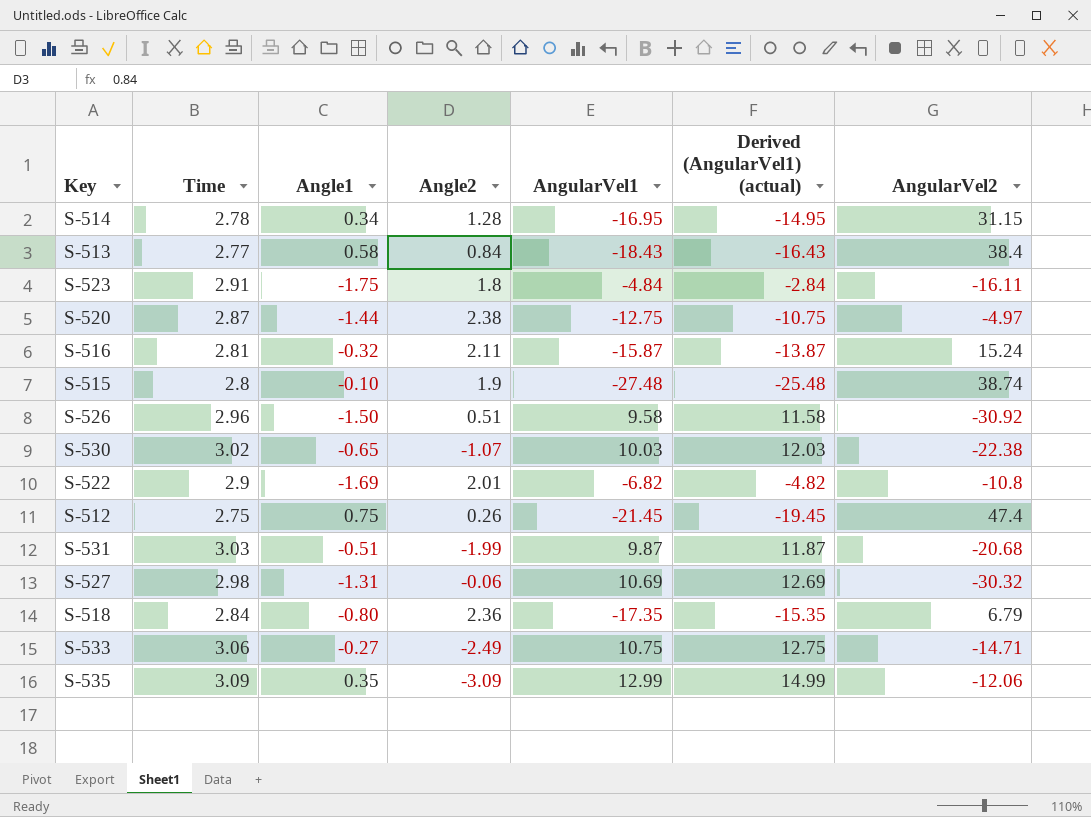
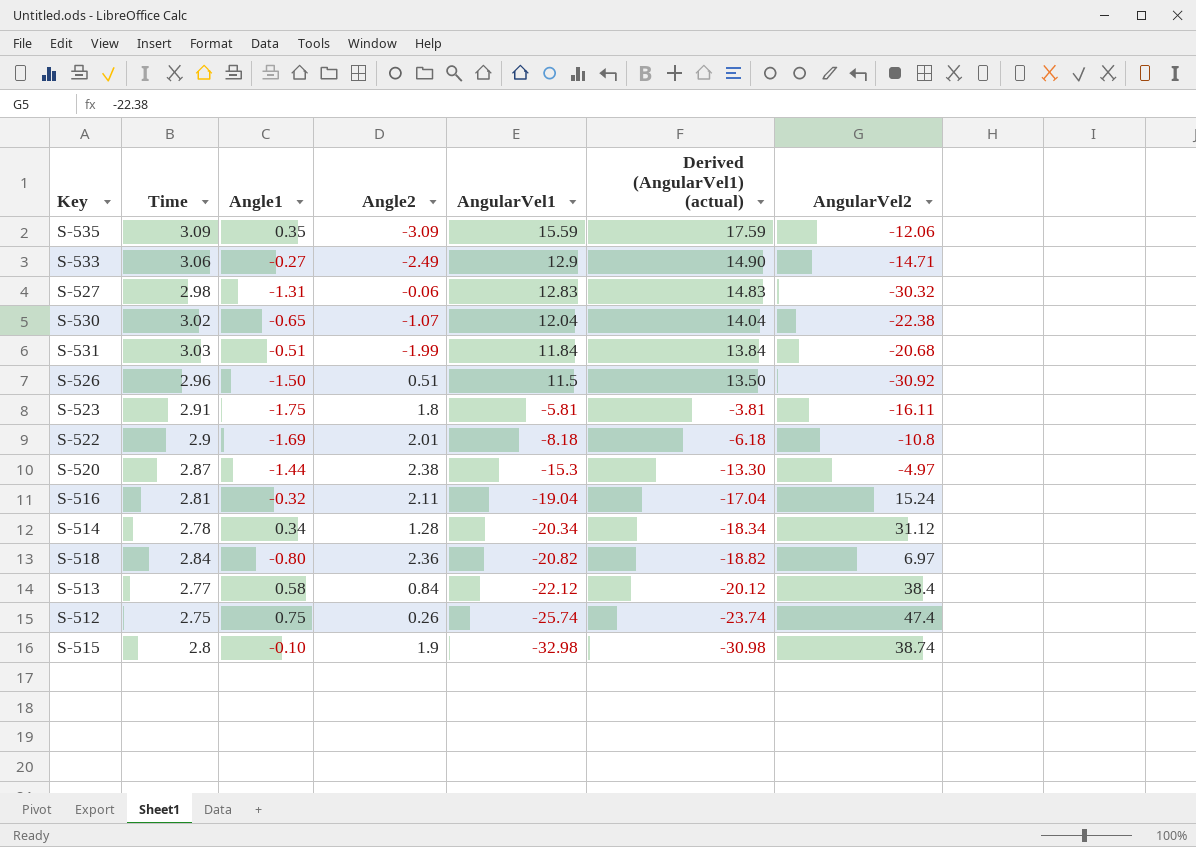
row order: none -> AngularVel1 descending
S-535 | AngularVel1: 12.99 -> 15.59
S-535 | Derived (AngularVel1) (actual): 14.99 -> 17.59
S-533 | AngularVel1: 10.75 -> 12.9
S-533 | Derived (AngularVel1) (actual): 12.75 -> 14.90
S-527 | AngularVel1: 10.69 -> 12.83
S-527 | Derived (AngularVel1) (actual): 12.69 -> 14.83
S-530 | AngularVel1: 10.03 -> 12.04
S-530 | Derived (AngularVel1) (actual): 12.03 -> 14.04
S-531 | AngularVel1: 9.87 -> 11.84
S-531 | Derived (AngularVel1) (actual): 11.87 -> 13.84
S-526 | AngularVel1: 9.58 -> 11.5
S-526 | Derived (AngularVel1) (actual): 11.58 -> 13.50
S-523 | AngularVel1: -4.84 -> -5.81
S-523 | Derived (AngularVel1) (actual): -2.84 -> -3.81
S-522 | AngularVel1: -6.82 -> -8.18
S-522 | Derived (AngularVel1) (actual): -4.82 -> -6.18
S-520 | AngularVel1: -12.75 -> -15.3
S-520 | Derived (AngularVel1) (actual): -10.75 -> -13.30
S-516 | AngularVel1: -15.87 -> -19.04
S-516 | Derived (AngularVel1) (actual): -13.87 -> -17.04
S-514 | AngularVel1: -16.95 -> -20.34
S-514 | Derived (AngularVel1) (actual): -14.95 -> -18.34
S-514 | AngularVel2: 31.15 -> 31.12
S-518 | AngularVel1: -17.35 -> -20.82
S-518 | Derived (AngularVel1) (actual): -15.35 -> -18.82
S-518 | AngularVel2: 6.79 -> 6.97
S-513 | AngularVel1: -18.43 -> -22.12
S-513 | Derived (AngularVel1) (actual): -16.43 -> -20.12
S-512 | AngularVel1: -21.45 -> -25.74
S-512 | Derived (AngularVel1) (actual): -19.45 -> -23.74
S-515 | AngularVel1: -27.48 -> -32.98
S-515 | Derived (AngularVel1) (actual): -25.48 -> -30.98

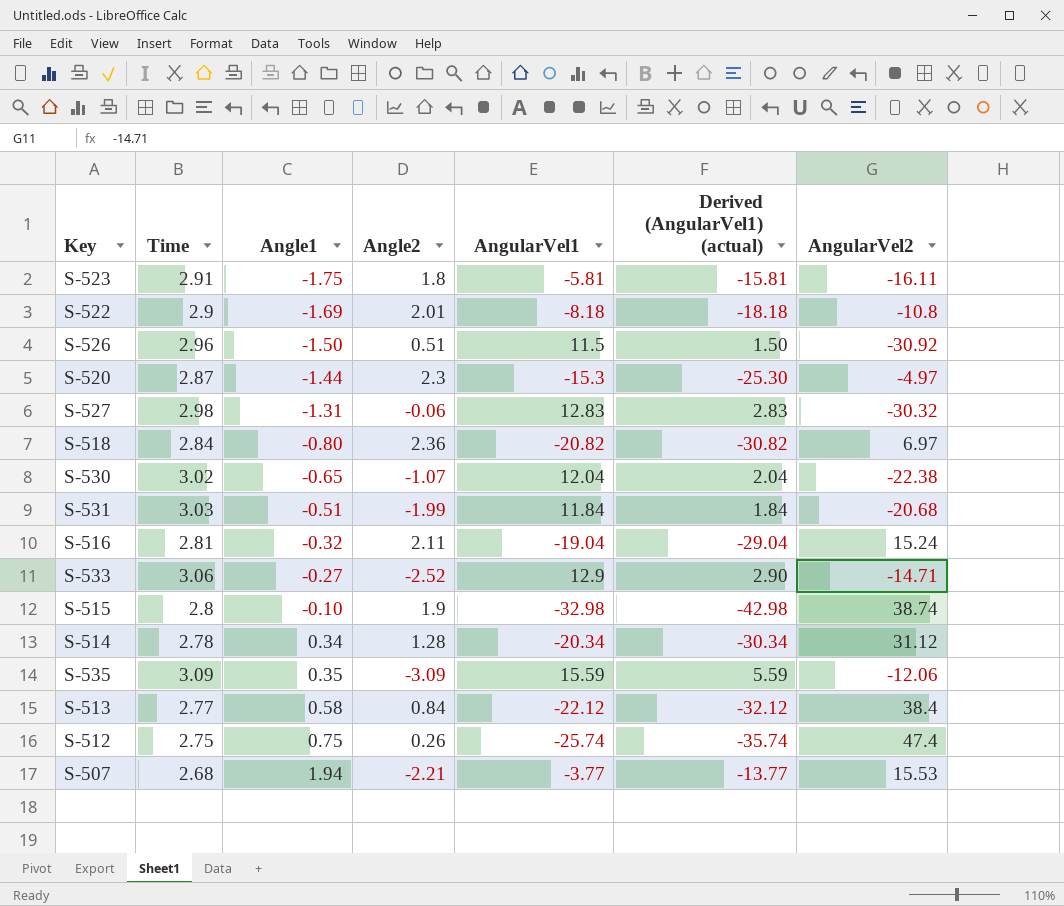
row order: AngularVel1 descending -> Angle1 ascending
column Derived (AngularVel1) (actual) | formula: [AngularVel1] + 2 -> [AngularVel1] - 10
S-520 | Angle2: 2.38 -> 2.3
S-533 | Angle2: -2.49 -> -2.52
row S-507: none -> 2.68 | 1.94 | -2.21 | -3.77 | -13.77 | 15.53

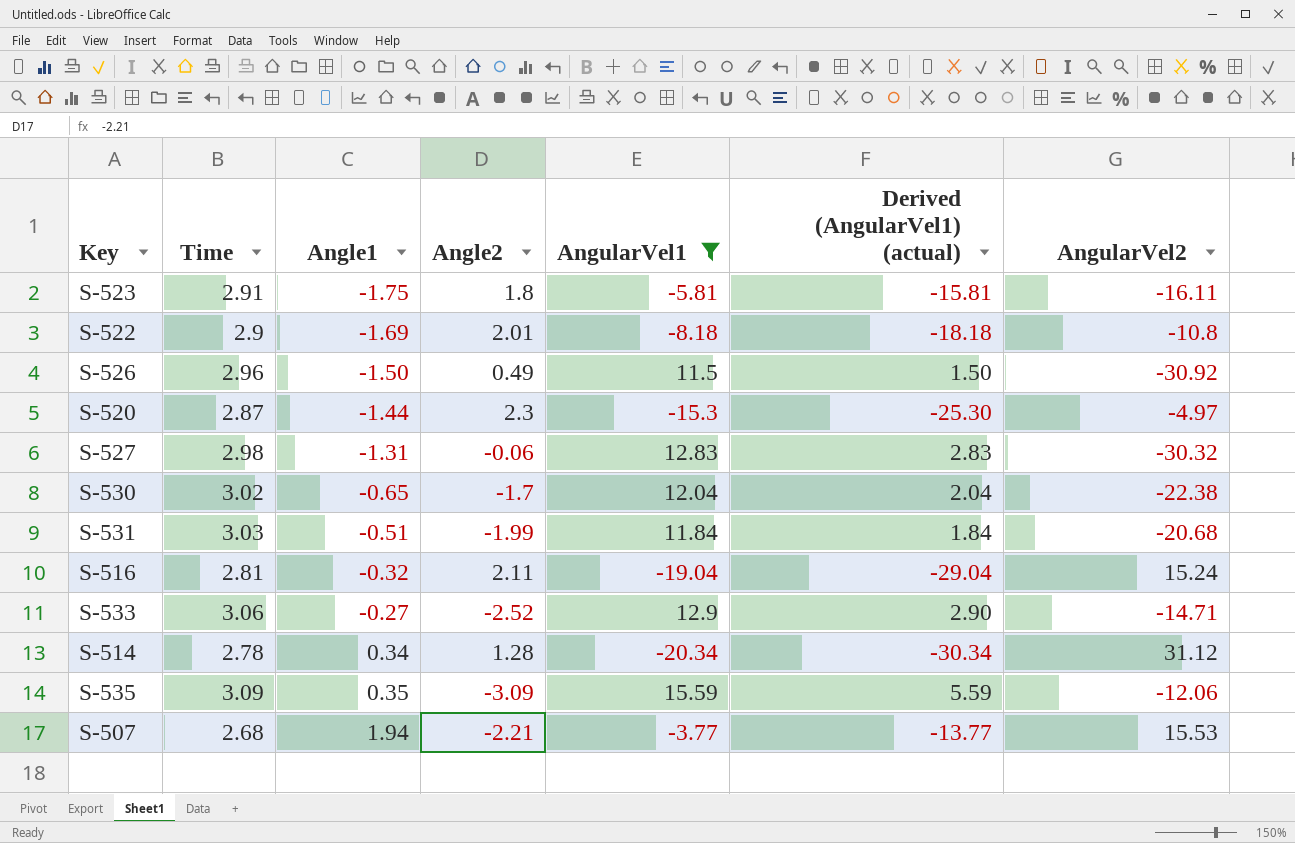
filter: none -> AngularVel1 >= -20.34
S-526 | Angle2: 0.51 -> 0.49
S-530 | Angle2: -1.07 -> -1.7

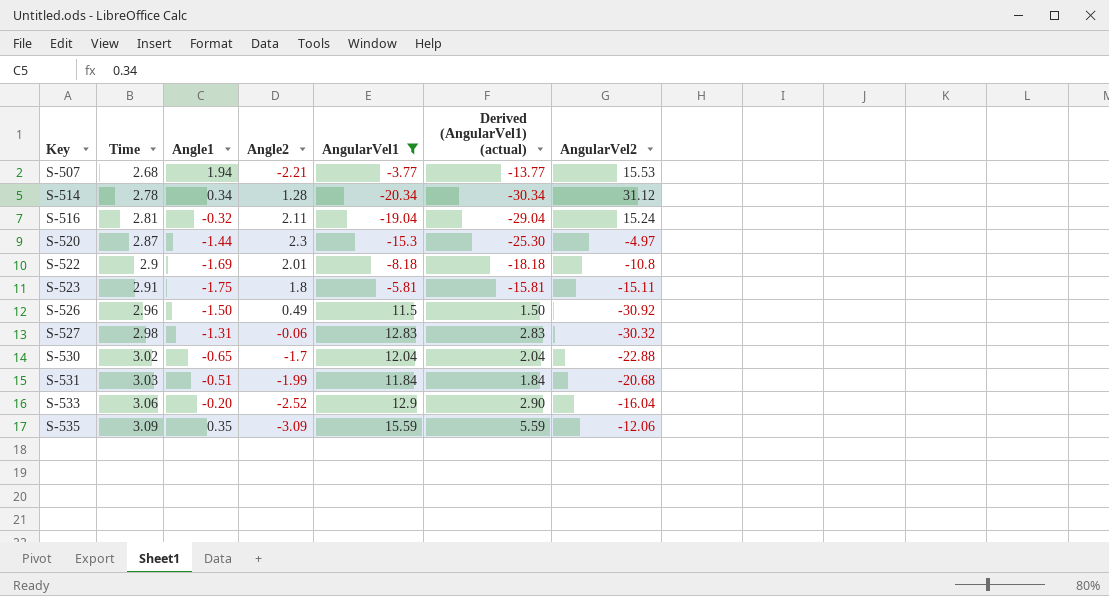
row order: Angle1 ascending -> Key ascending
S-523 | AngularVel2: -16.11 -> -15.11
S-530 | AngularVel2: -22.38 -> -22.88
S-533 | Angle1: -0.27 -> -0.20
S-533 | AngularVel2: -14.71 -> -16.04

